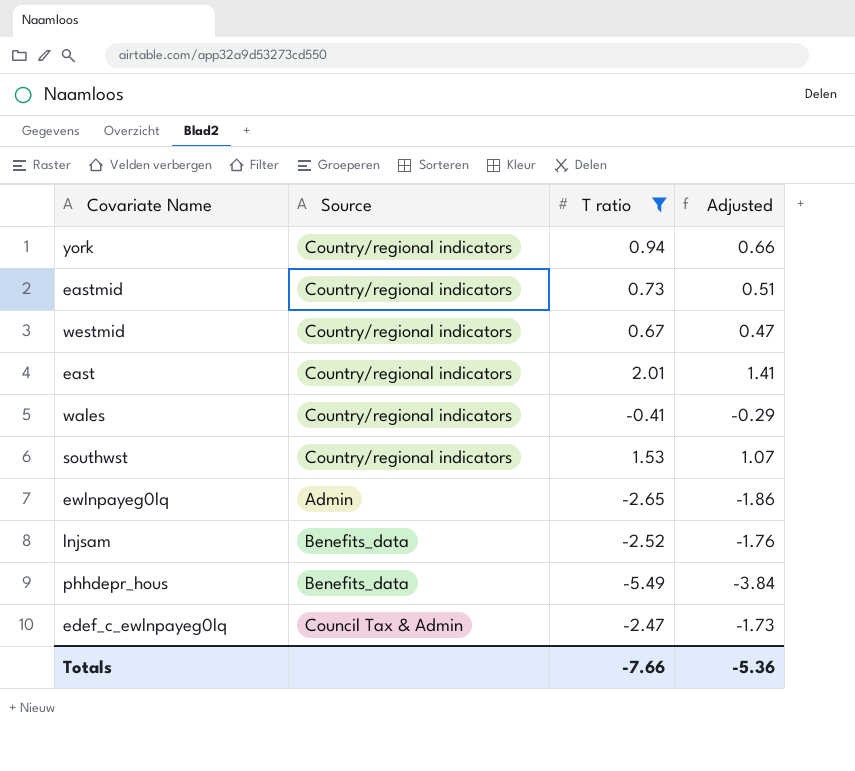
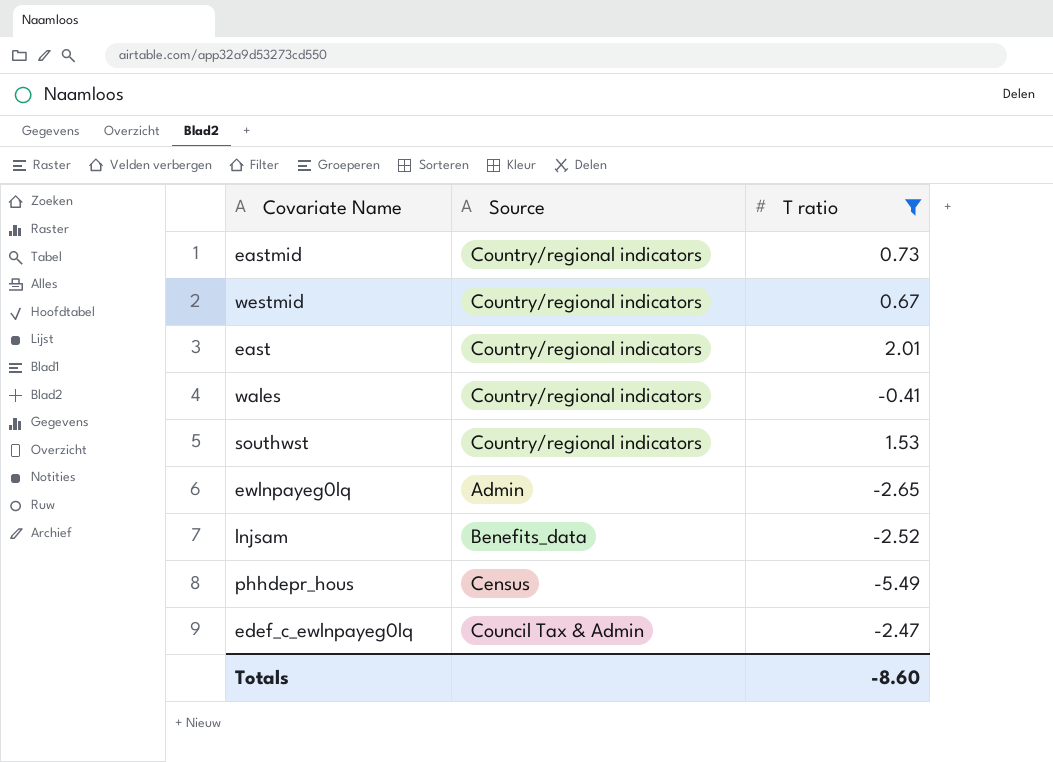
column Adjusted | formula: [T ratio] * 0.7 -> none
row york: Country/regional indicators | 0.94 | 0.66 -> none
phhdepr_hous | Source: Benefits_data -> Census
Totals | T ratio: -7.66 -> -8.60

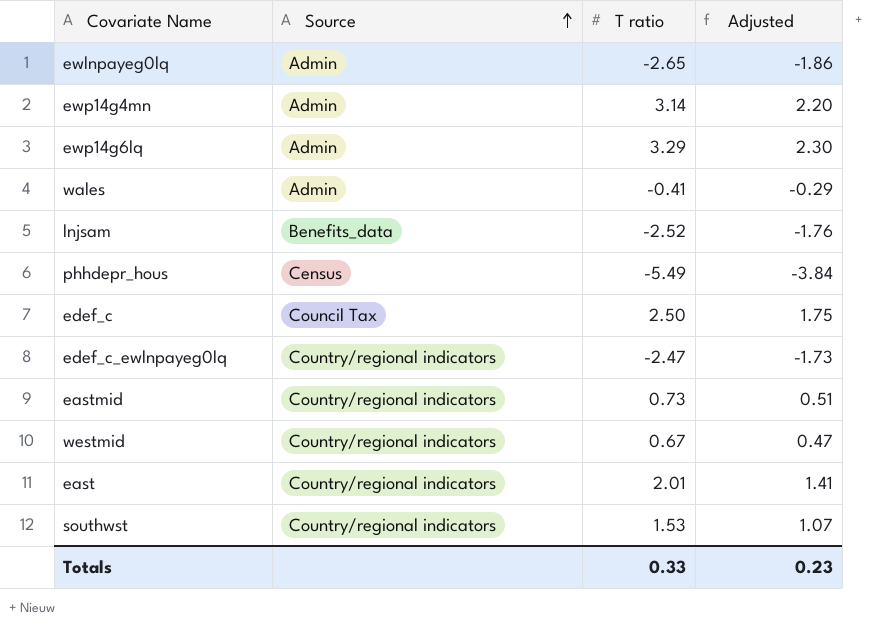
filter: T ratio <= 2.01 -> none
row order: none -> Source ascending
column Adjusted | formula: none -> [T ratio] * 0.7
wales | Source: Country/regional indicators -> Admin
edef_c_ewlnpayeg0lq | Source: Council Tax & Admin -> Country/regional indicators
Totals | T ratio: -8.60 -> 0.33

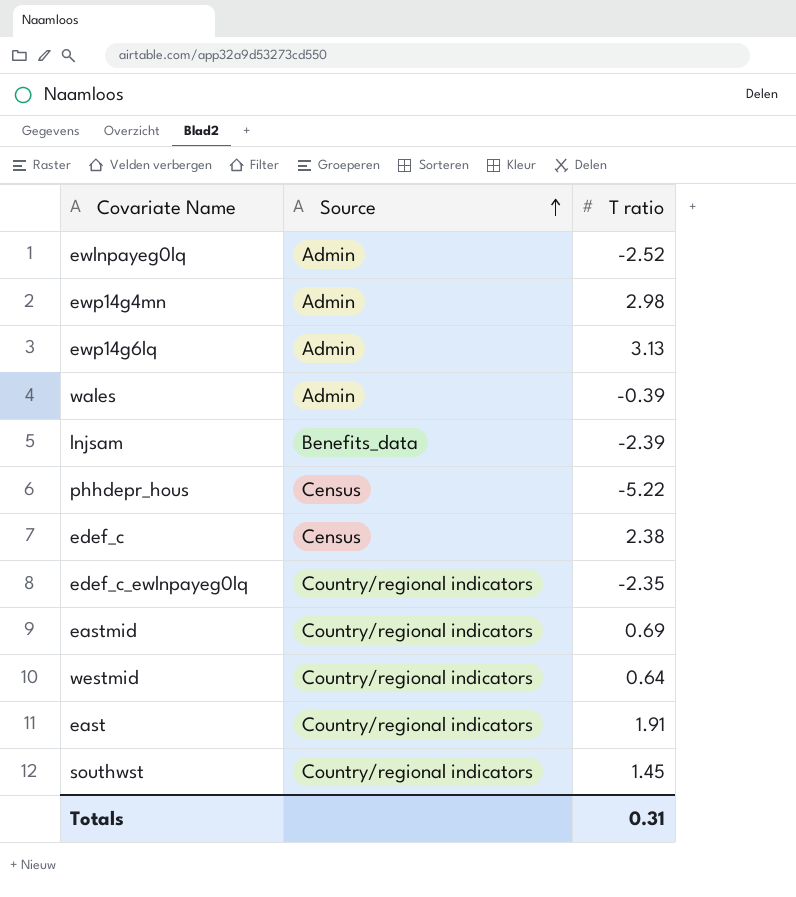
column Adjusted | formula: [T ratio] * 0.7 -> none
ewlnpayeg0lq | T ratio: -2.65 -> -2.52
ewp14g4mn | T ratio: 3.14 -> 2.98
ewp14g6lq | T ratio: 3.29 -> 3.13
wales | T ratio: -0.41 -> -0.39
lnjsam | T ratio: -2.52 -> -2.39
phhdepr_hous | T ratio: -5.49 -> -5.22
edef_c | Source: Council Tax -> Census
edef_c | T ratio: 2.50 -> 2.38
edef_c_ewlnpayeg0lq | T ratio: -2.47 -> -2.35
eastmid | T ratio: 0.73 -> 0.69
westmid | T ratio: 0.67 -> 0.64
east | T ratio: 2.01 -> 1.91
southwst | T ratio: 1.53 -> 1.45
Totals | T ratio: 0.33 -> 0.31

